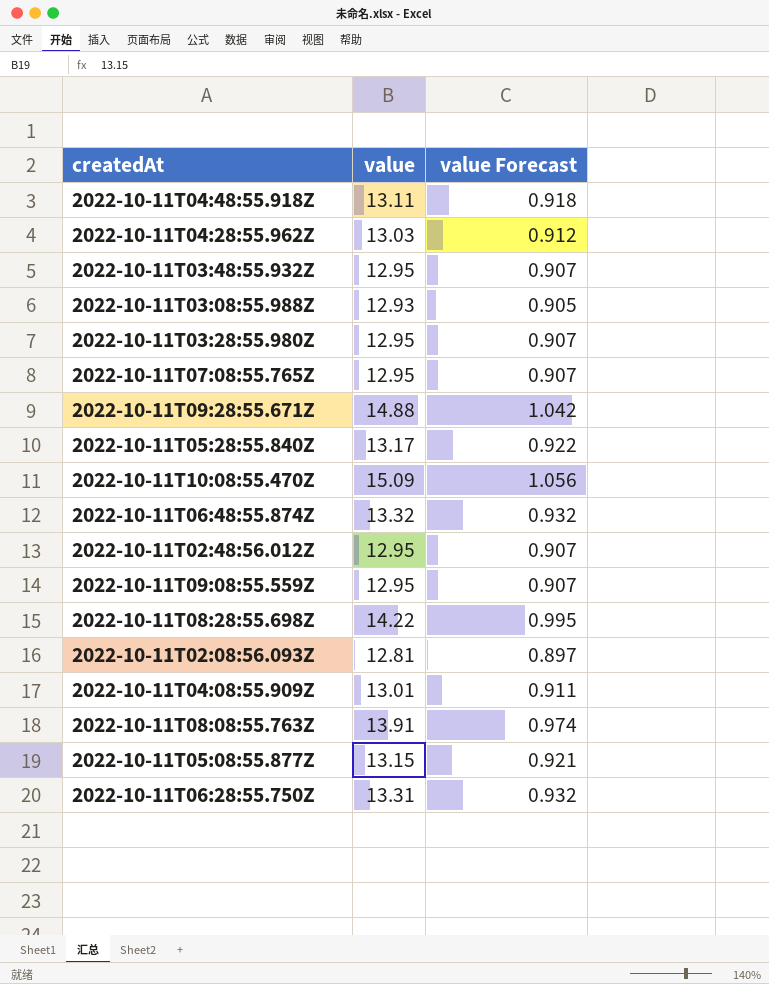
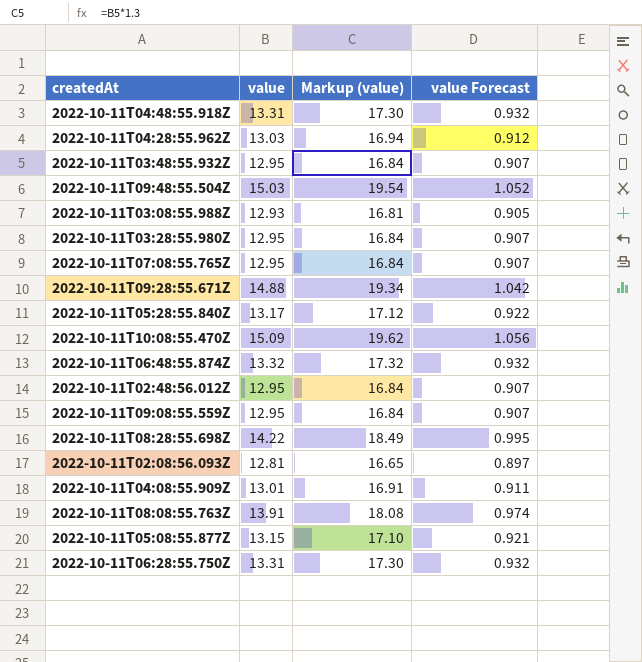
column Markup (value) | formula: none -> [value] * 1.3
2022-10-11T04:48:55.918Z | value: 13.11 -> 13.31
2022-10-11T04:48:55.918Z | value Forecast: 0.918 -> 0.932
row 2022-10-11T09:48:55.504Z: none -> 15.03 | 19.54 | 1.052

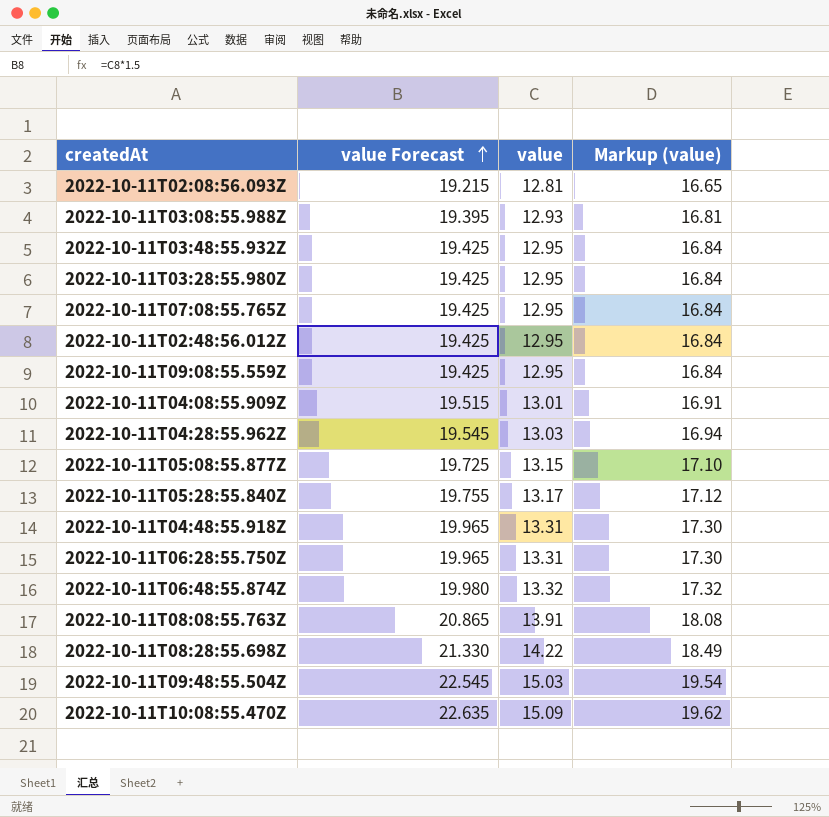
row order: none -> value Forecast ascending
column value Forecast | formula: [value] * 0.07 -> [value] * 1.5
column value Forecast | position: 4 -> 2
row 2022-10-11T09:28:55.671Z: 14.88 | 19.34 | 1.042 -> none

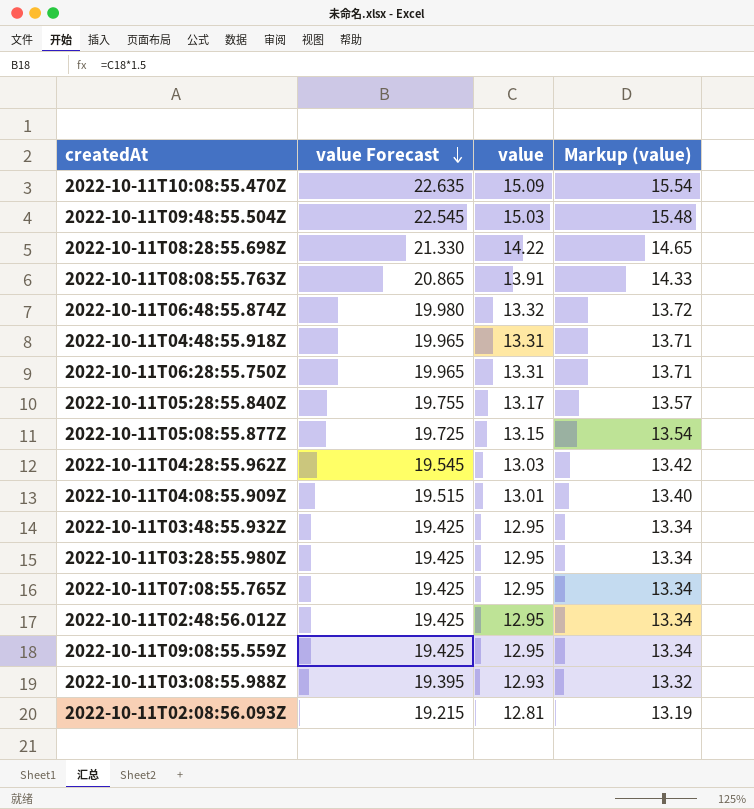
row order: value Forecast ascending -> value Forecast descending
column Markup (value) | formula: [value] * 1.3 -> [value] * 1.03

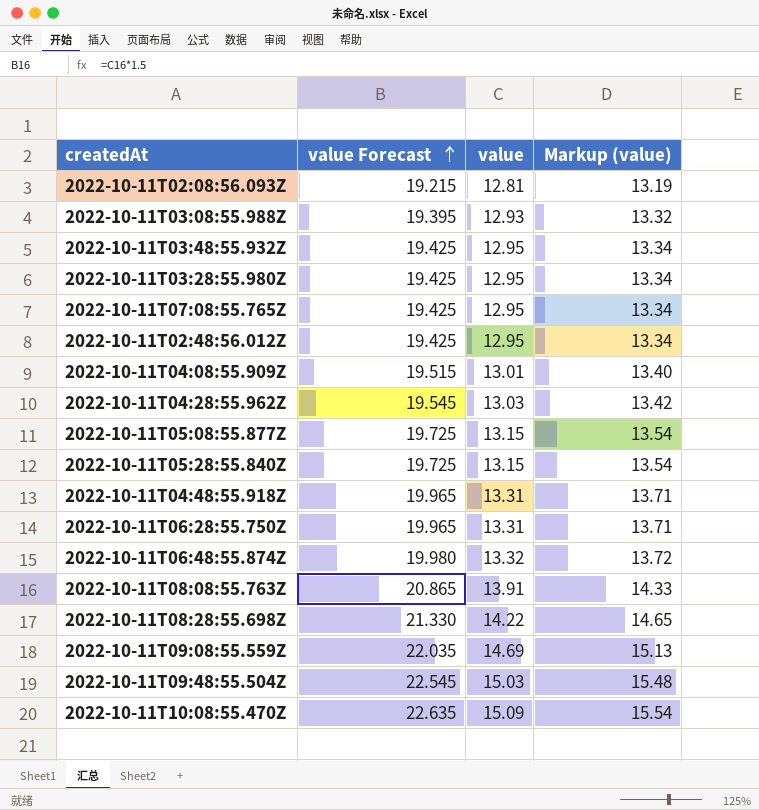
row order: value Forecast descending -> value Forecast ascending
2022-10-11T05:28:55.840Z | value Forecast: 19.755 -> 19.725
2022-10-11T05:28:55.840Z | value: 13.17 -> 13.15
2022-10-11T05:28:55.840Z | Markup (value): 13.57 -> 13.54
2022-10-11T09:08:55.559Z | value Forecast: 19.425 -> 22.035
2022-10-11T09:08:55.559Z | value: 12.95 -> 14.69
2022-10-11T09:08:55.559Z | Markup (value): 13.34 -> 15.13

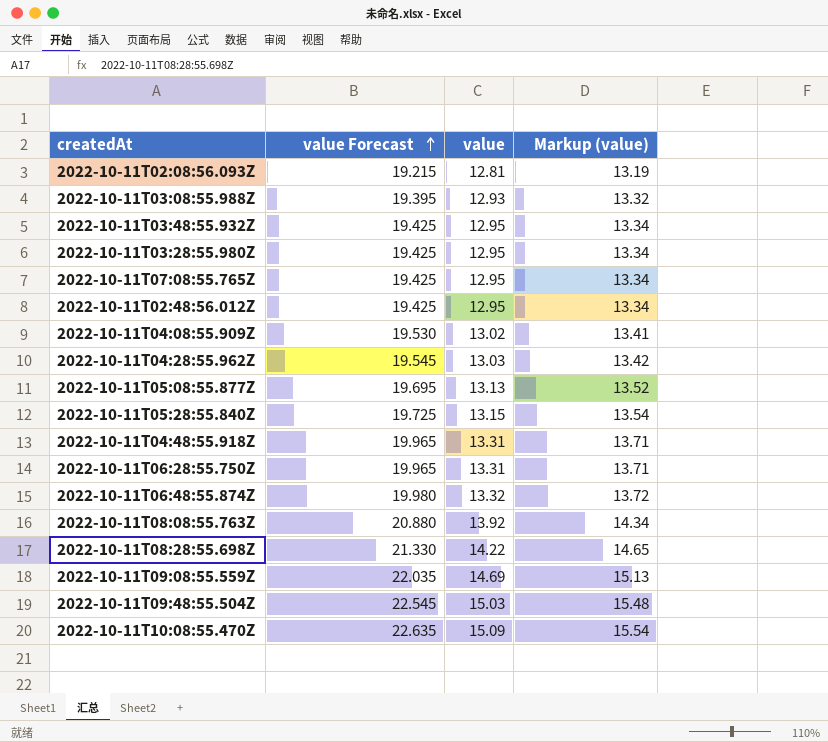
2022-10-11T04:08:55.909Z | value Forecast: 19.515 -> 19.530
2022-10-11T04:08:55.909Z | value: 13.01 -> 13.02
2022-10-11T04:08:55.909Z | Markup (value): 13.40 -> 13.41
2022-10-11T05:08:55.877Z | value Forecast: 19.725 -> 19.695
2022-10-11T05:08:55.877Z | value: 13.15 -> 13.13
2022-10-11T05:08:55.877Z | Markup (value): 13.54 -> 13.52
2022-10-11T08:08:55.763Z | value Forecast: 20.865 -> 20.880
2022-10-11T08:08:55.763Z | value: 13.91 -> 13.92
2022-10-11T08:08:55.763Z | Markup (value): 14.33 -> 14.34

